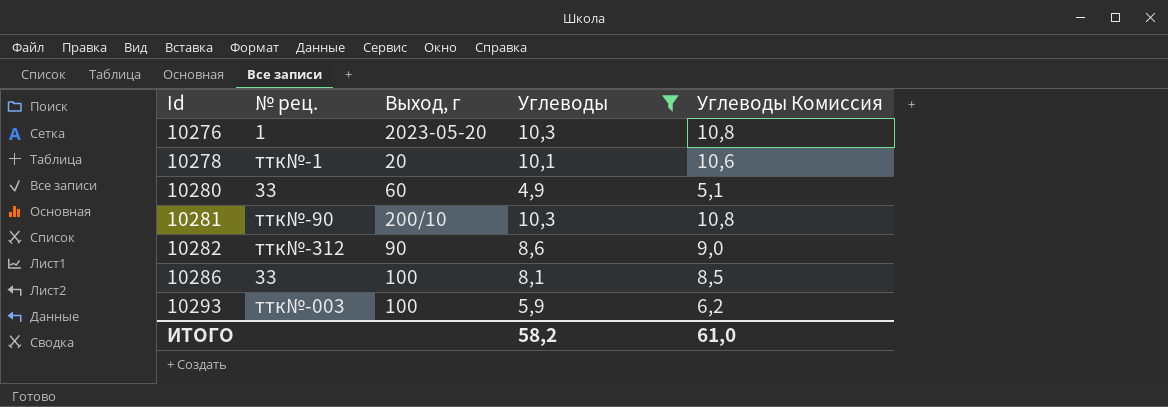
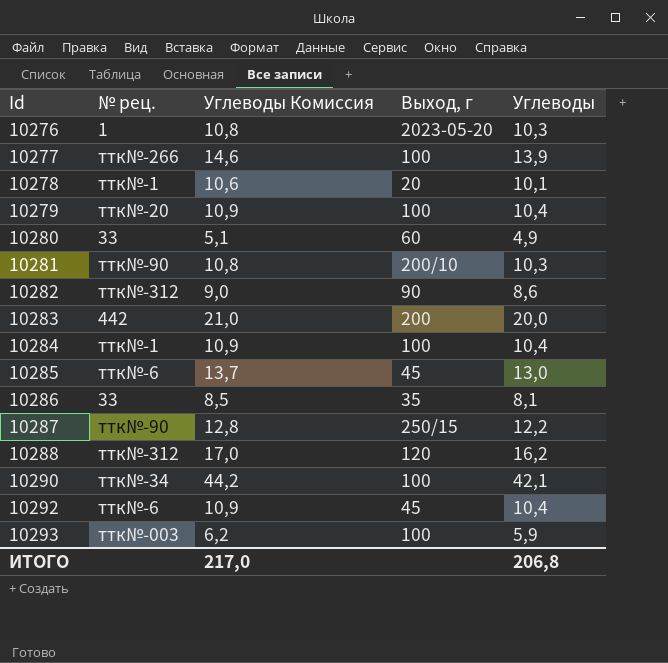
filter: Углеводы <= 10,3 -> none
column Углеводы Комиссия | position: 5 -> 3
10286 | Выход, г: 100 -> 35
ИТОГО | Углеводы Комиссия: 61,0 -> 217,0
ИТОГО | Углеводы: 58,2 -> 206,8

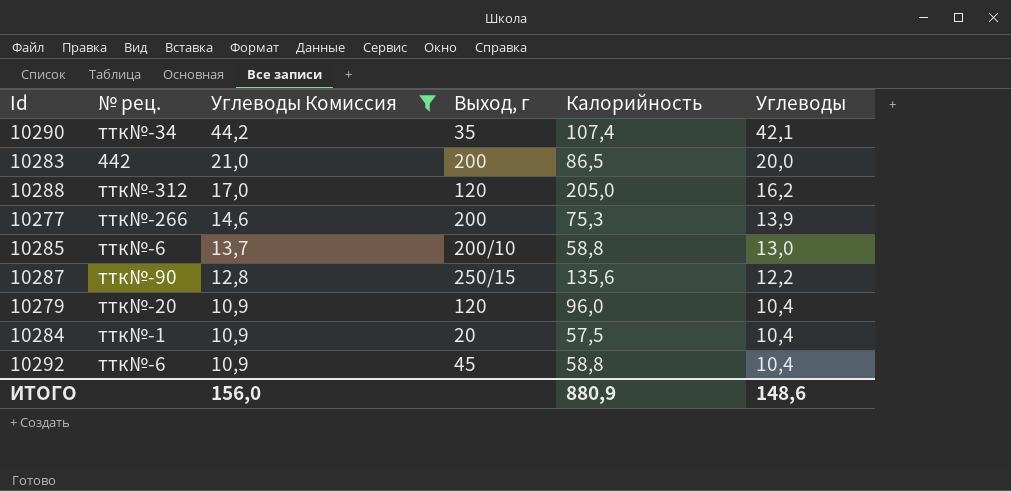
filter: none -> Углеводы Комиссия >= 10,9
row order: Id ascending -> Углеводы Комиссия descending
column Калорийность | position: none -> 5
10290 | Выход, г: 100 -> 35
10277 | Выход, г: 100 -> 200
10285 | Выход, г: 45 -> 200/10
10279 | Выход, г: 100 -> 120
10284 | Выход, г: 100 -> 20
ИТОГО | Углеводы Комиссия: 217,0 -> 156,0
ИТОГО | Углеводы: 206,8 -> 148,6

